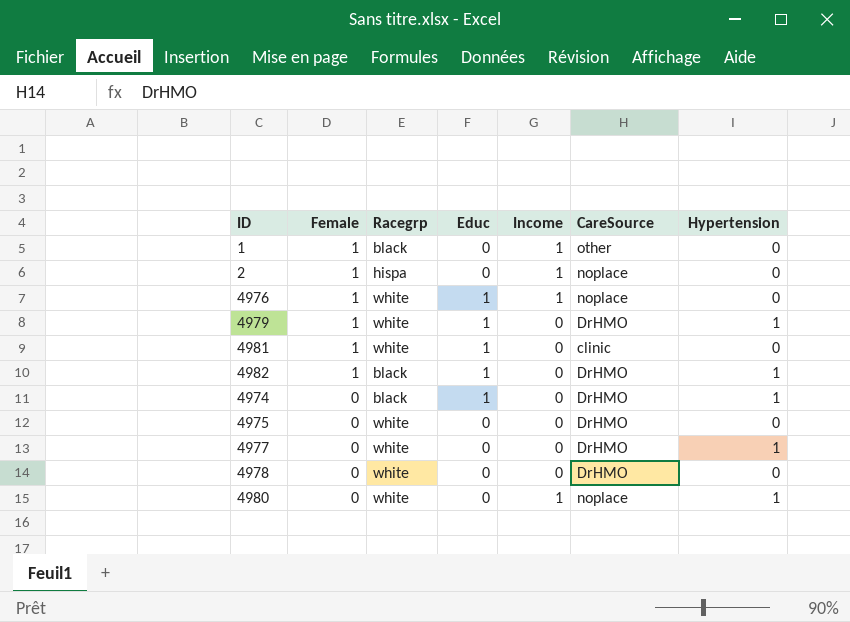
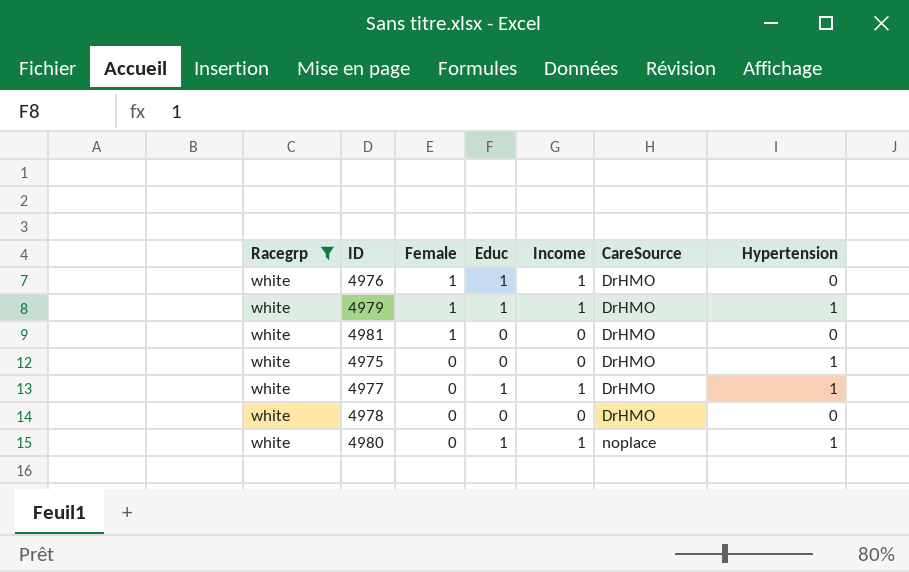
filter: none -> Racegrp = white
column Racegrp | position: 3 -> 1
4976 | CareSource: noplace -> DrHMO
4979 | Income: 0 -> 1
4981 | Educ: 1 -> 0
4981 | CareSource: clinic -> DrHMO
4975 | Hypertension: 0 -> 1
4977 | Educ: 0 -> 1
4977 | Income: 0 -> 1
4980 | Educ: 0 -> 1

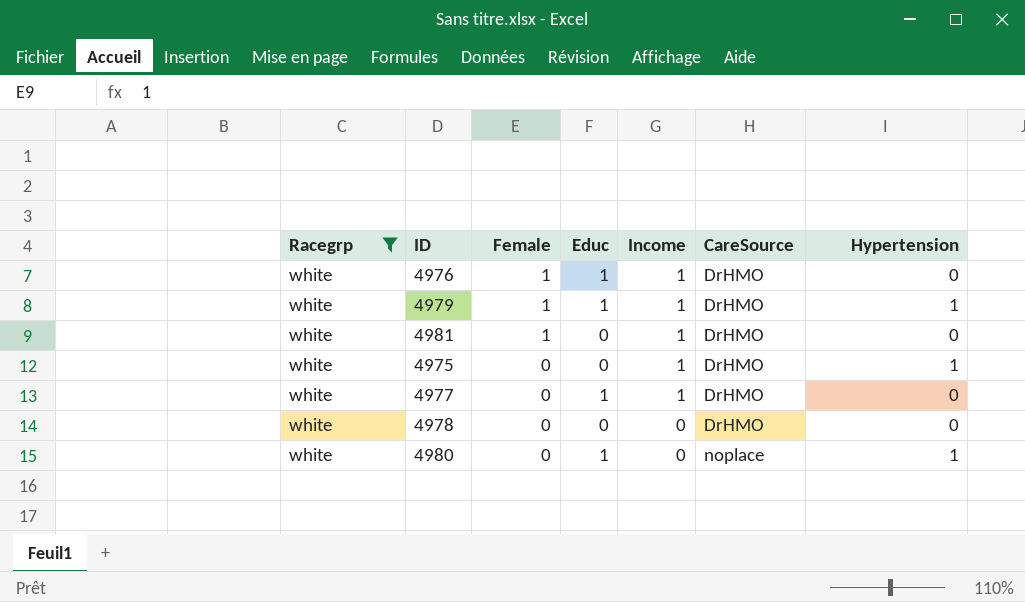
4981 | Income: 0 -> 1
4975 | Income: 0 -> 1
4977 | Hypertension: 1 -> 0
4980 | Income: 1 -> 0

